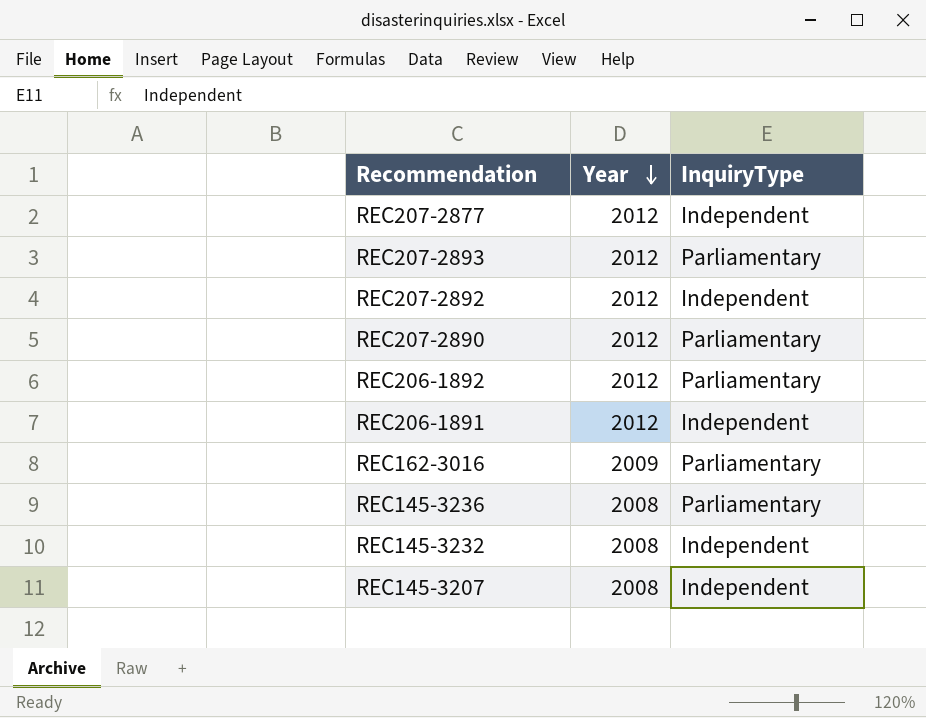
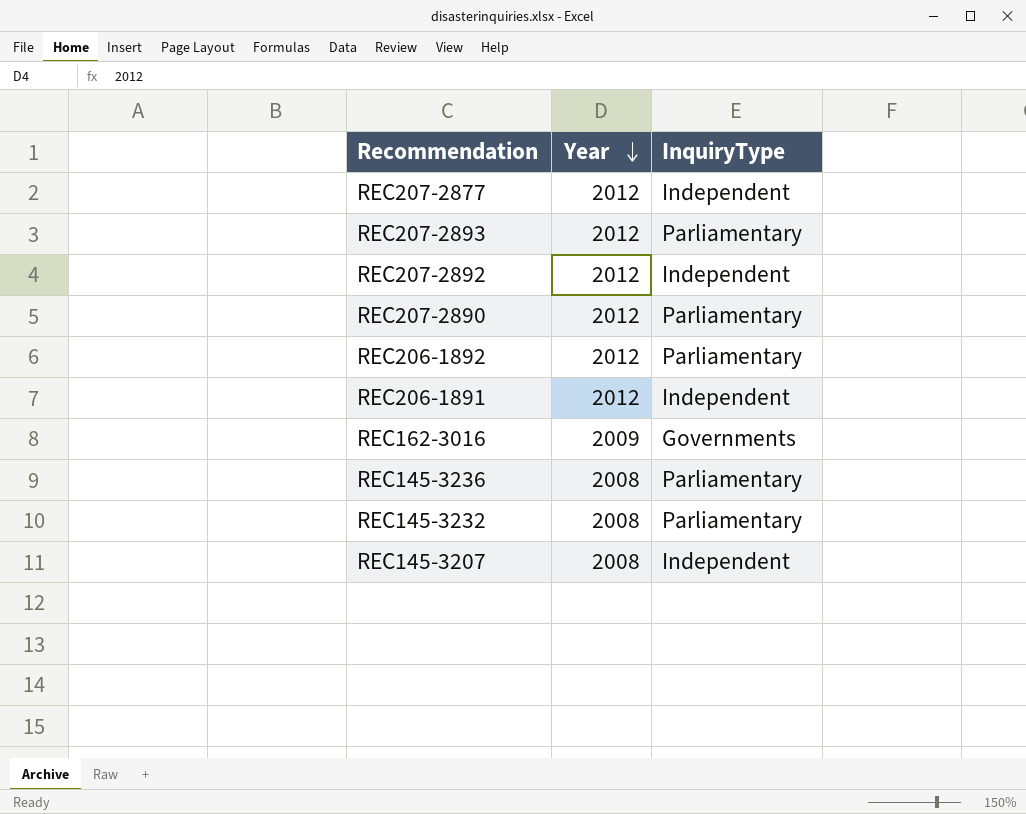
REC162-3016 | InquiryType: Parliamentary -> Governments
REC145-3232 | InquiryType: Independent -> Parliamentary

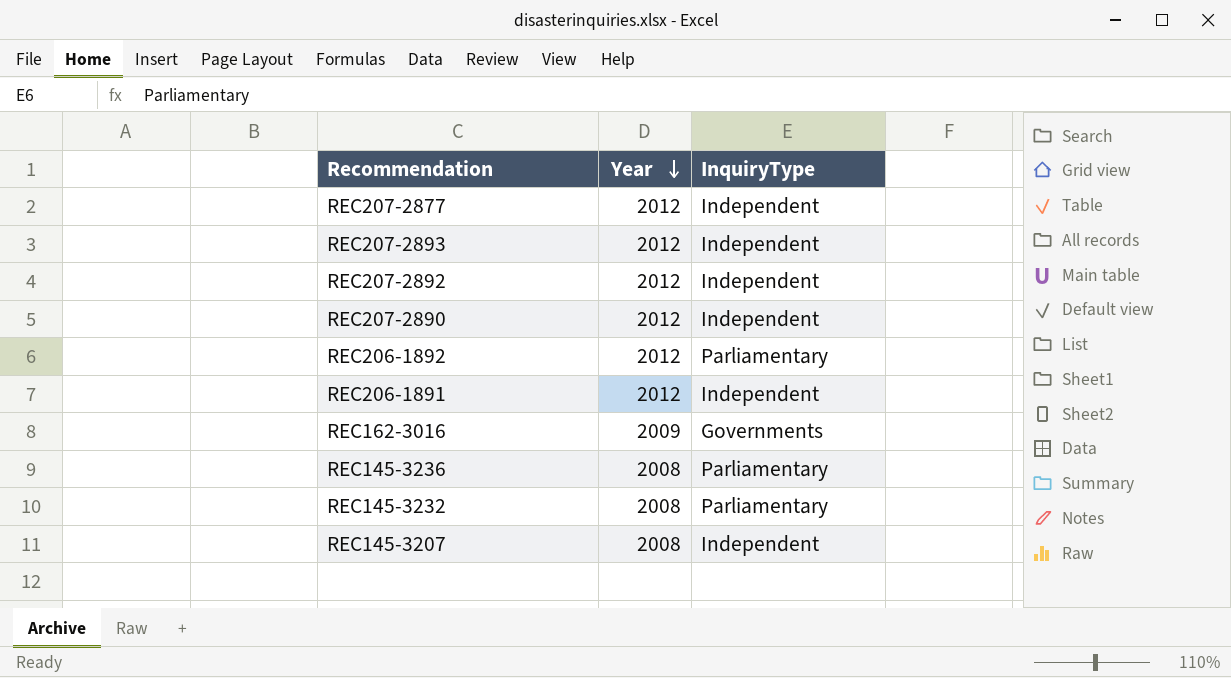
REC207-2893 | InquiryType: Parliamentary -> Independent
REC207-2890 | InquiryType: Parliamentary -> Independent

